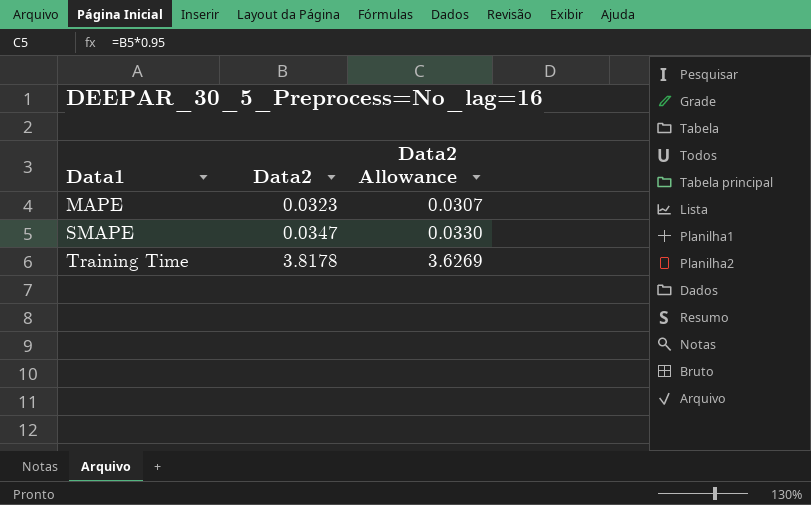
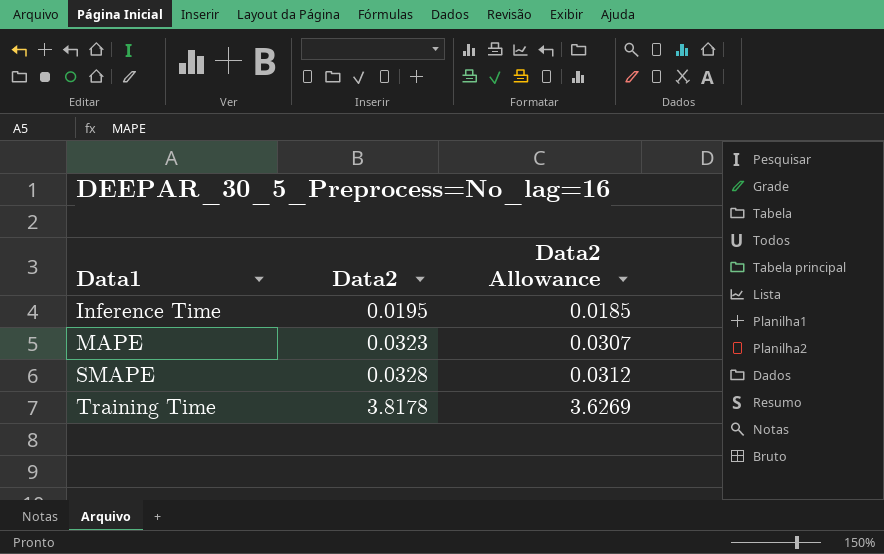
row Inference Time: none -> 0.0195 | 0.0185
SMAPE | Data2: 0.0347 -> 0.0328
SMAPE | Data2 Allowance: 0.0330 -> 0.0312

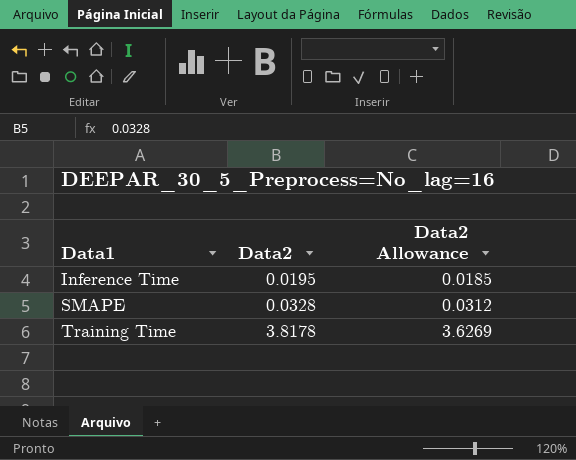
row MAPE: 0.0323 | 0.0307 -> none

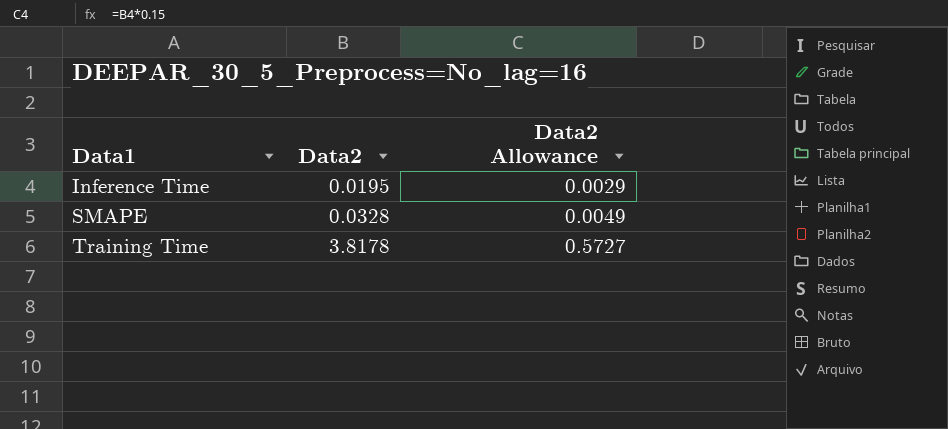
column Data2 Allowance | formula: [Data2] * 0.95 -> [Data2] * 0.15

